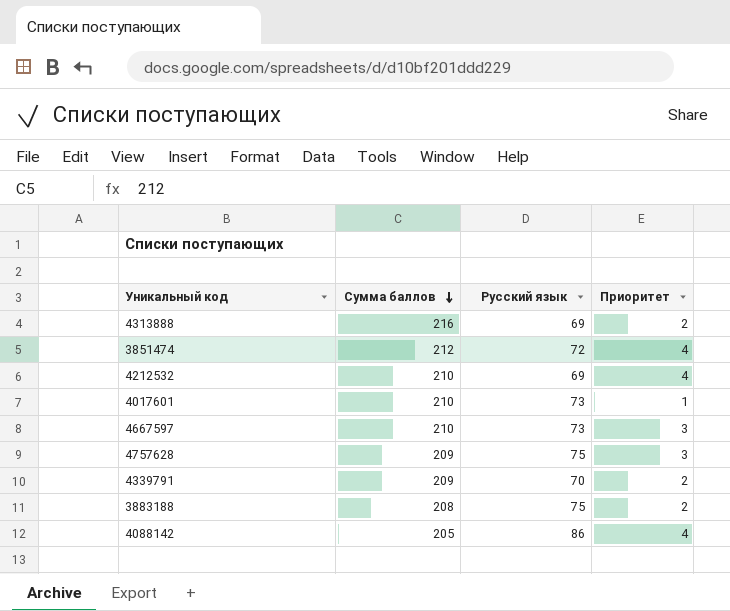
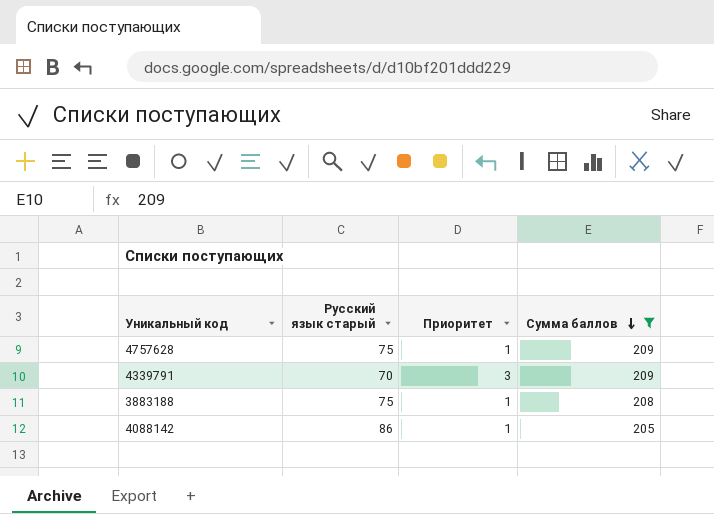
filter: none -> Сумма баллов <= 209
column name: Русский язык -> Русский язык старый
column Сумма баллов | position: 2 -> 4
4757628 | Приоритет: 3 -> 1
4339791 | Приоритет: 2 -> 3
3883188 | Приоритет: 2 -> 1
4088142 | Приоритет: 4 -> 1

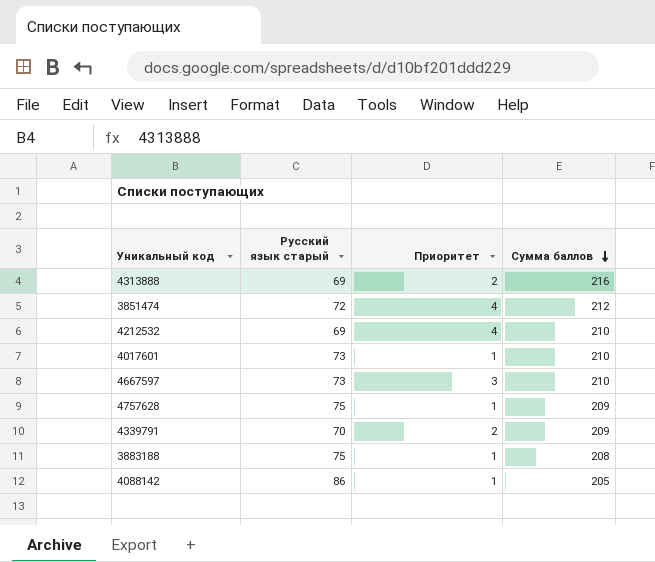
filter: Сумма баллов <= 209 -> none
4339791 | Приоритет: 3 -> 2

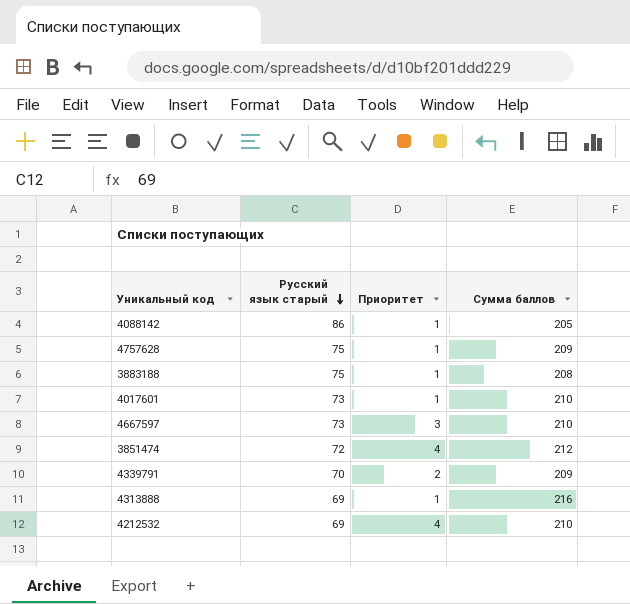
row order: Сумма баллов descending -> Русский язык старый descending
4313888 | Приоритет: 2 -> 1

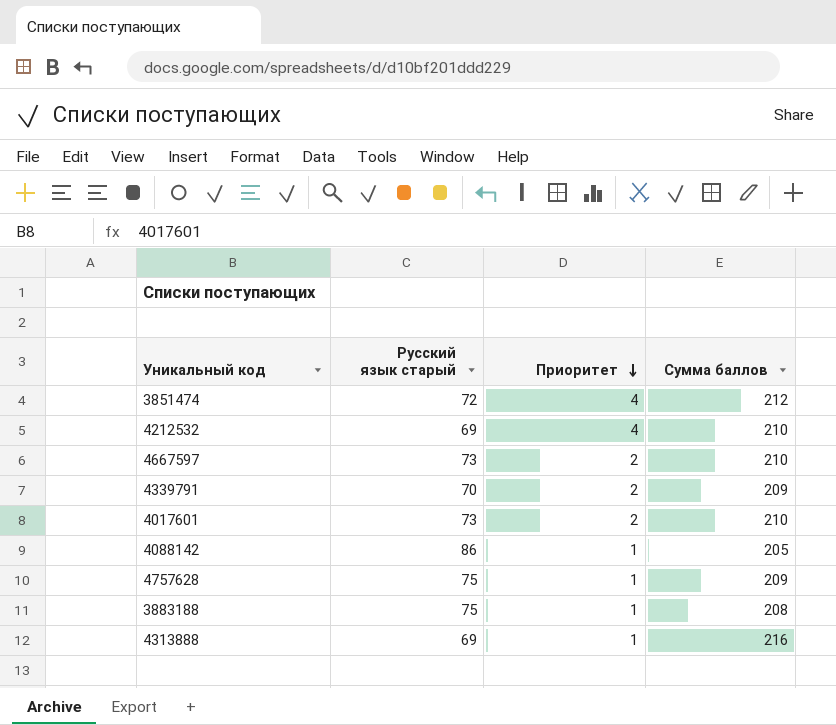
row order: Русский язык старый descending -> Приоритет descending
4667597 | Приоритет: 3 -> 2
4017601 | Приоритет: 1 -> 2

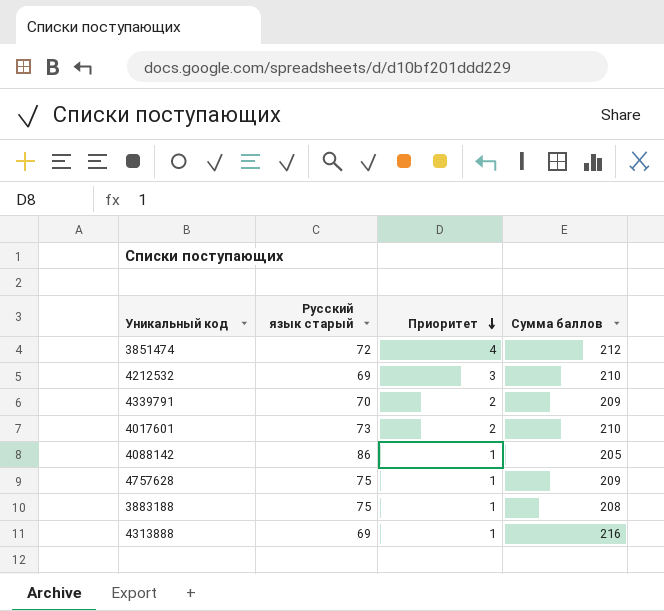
row 4667597: 73 | 2 | 210 -> none
4212532 | Приоритет: 4 -> 3

